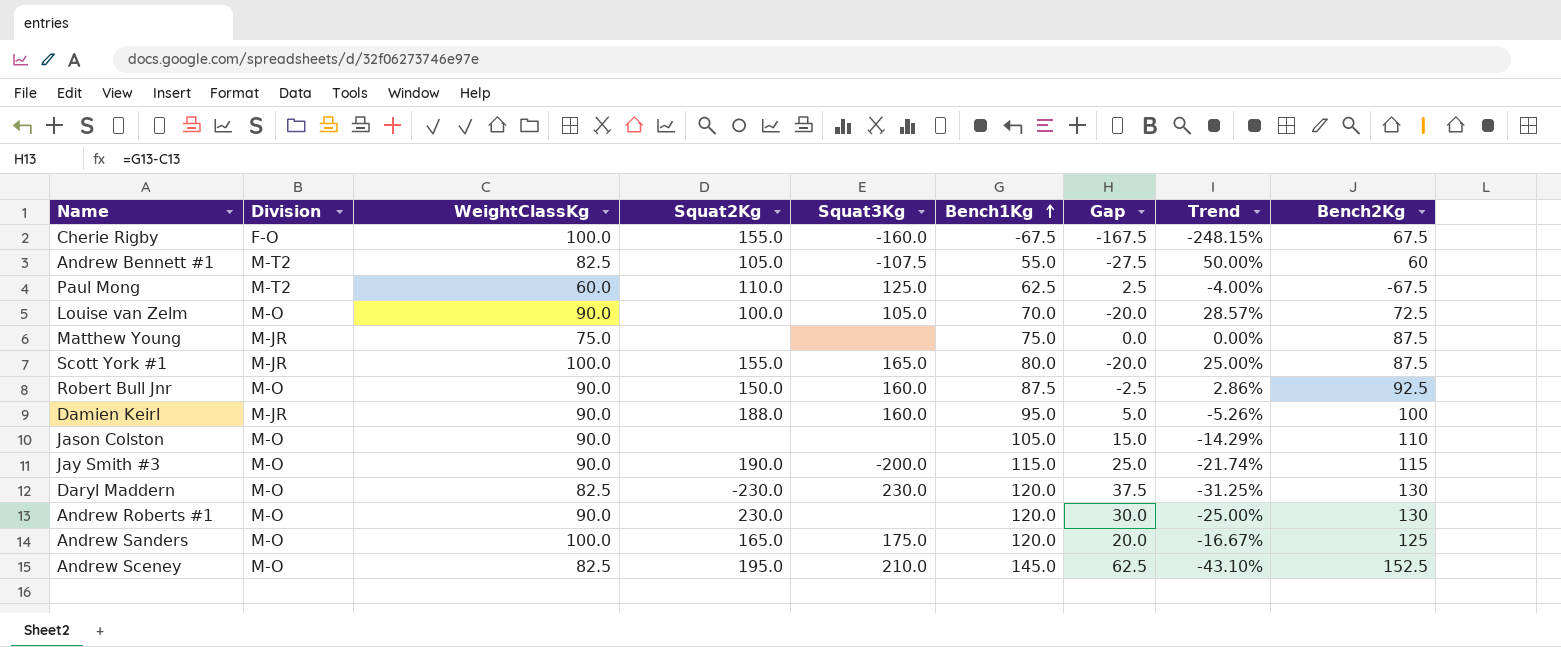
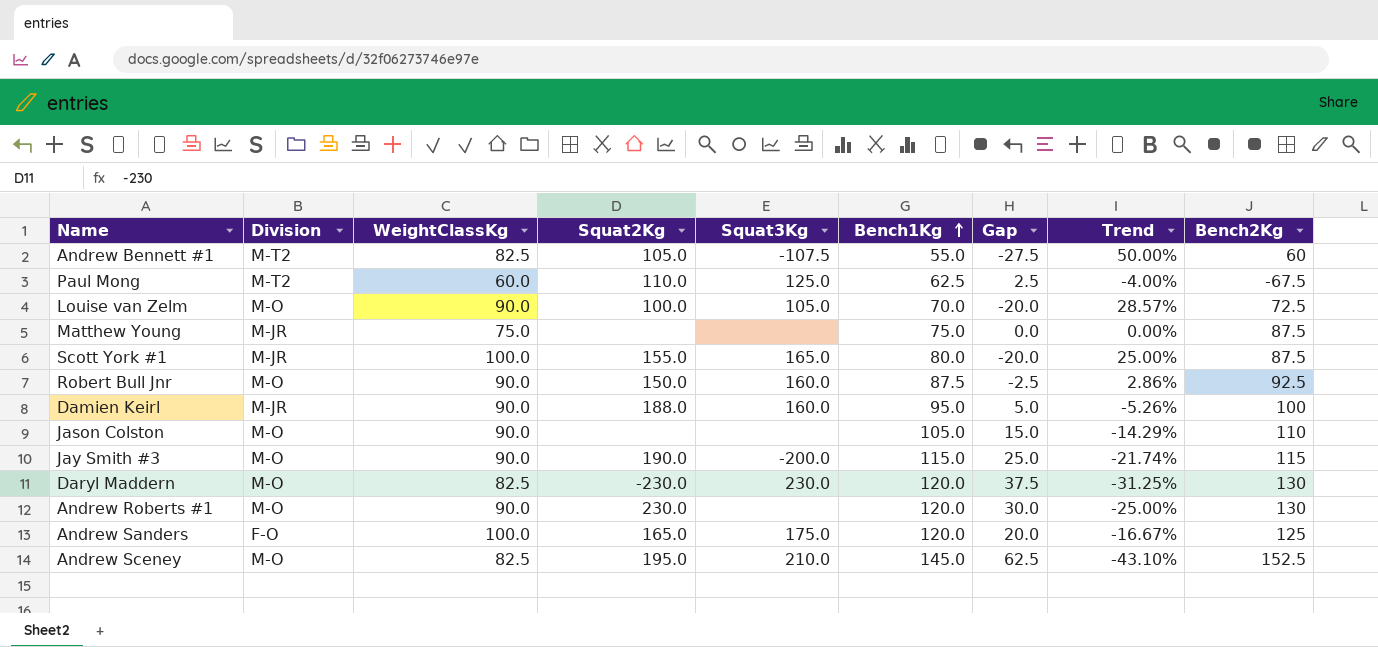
row Cherie Rigby: F-O | 100.0 | 155.0 | -160.0 | -67.5 | -167.5 | -248.15% | 67.5 -> none
Andrew Sanders | Division: M-O -> F-O

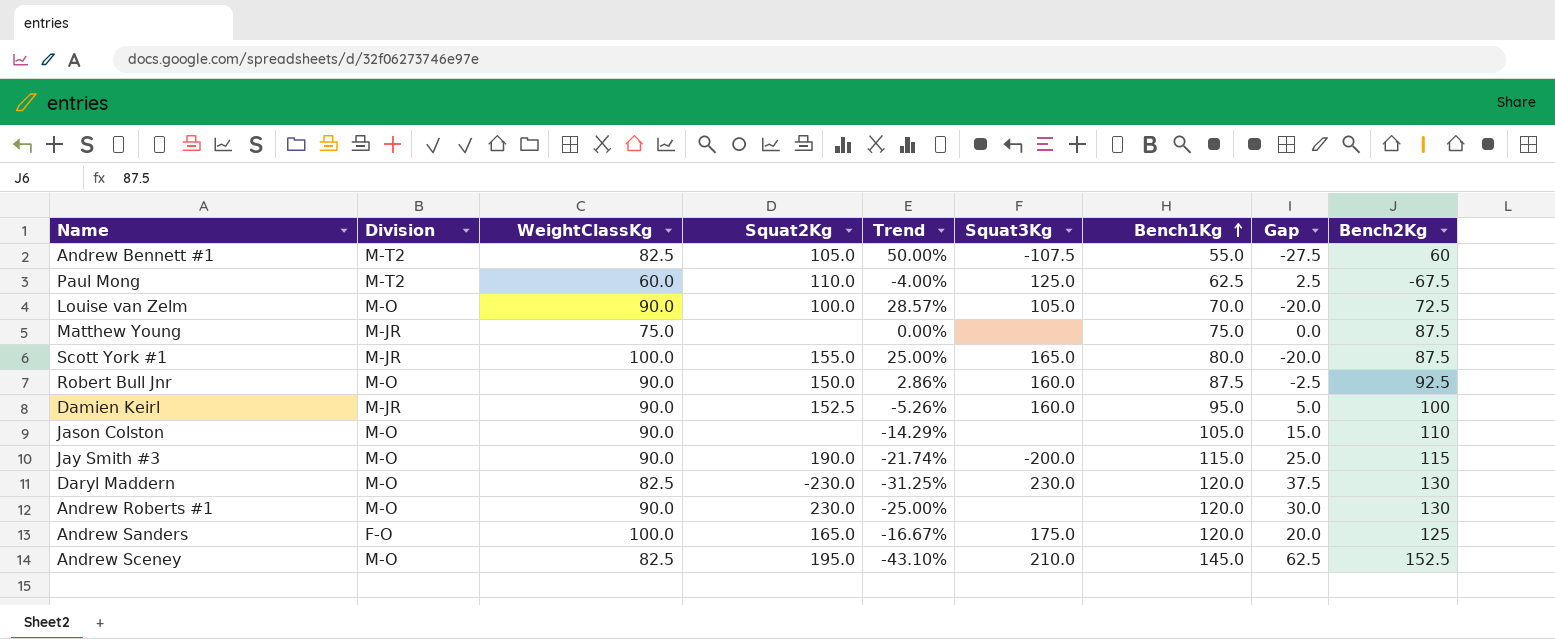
column Trend | position: 8 -> 5
Damien Keirl | Squat2Kg: 188.0 -> 152.5

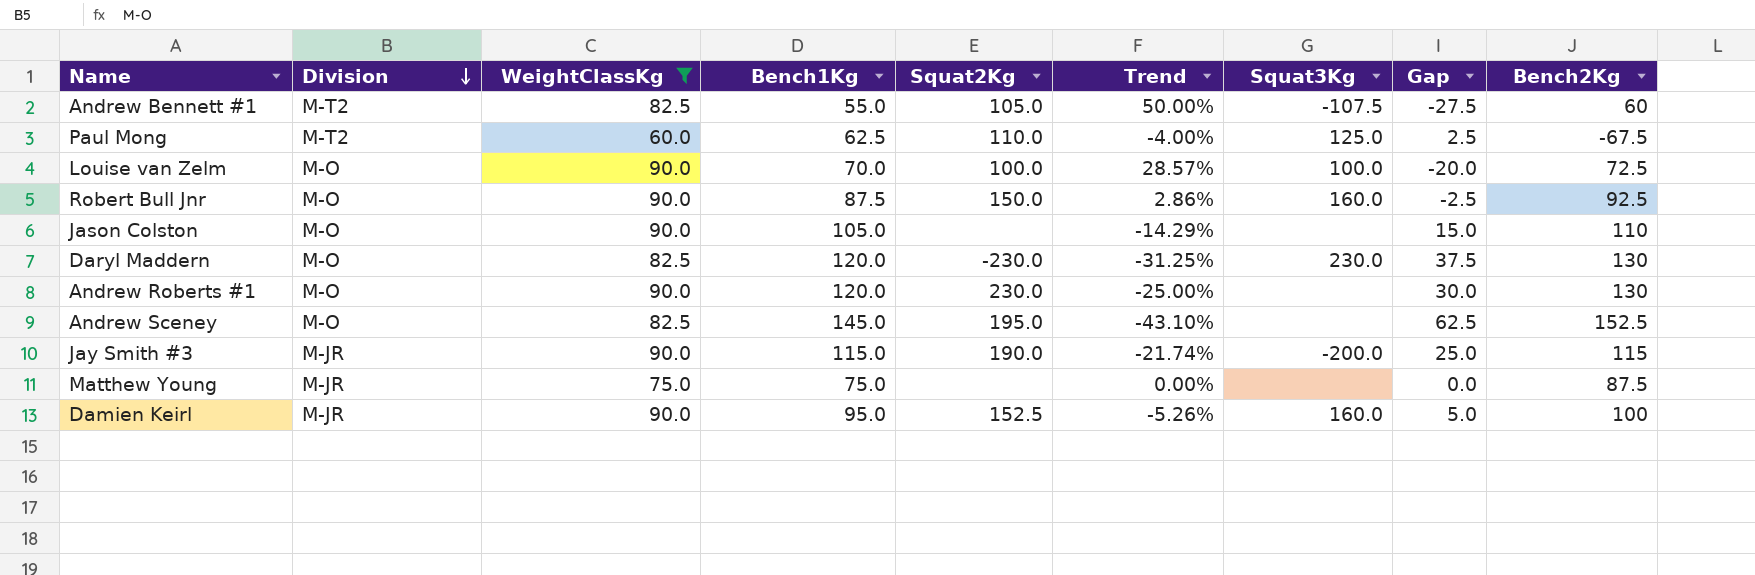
filter: none -> WeightClassKg != 100.0
row order: Bench1Kg ascending -> Division descending
column Bench1Kg | position: 7 -> 4
Louise van Zelm | Squat3Kg: 105.0 -> 100.0
Andrew Sceney | Squat3Kg: 210.0 -> none
Jay Smith #3 | Division: M-O -> M-JR

